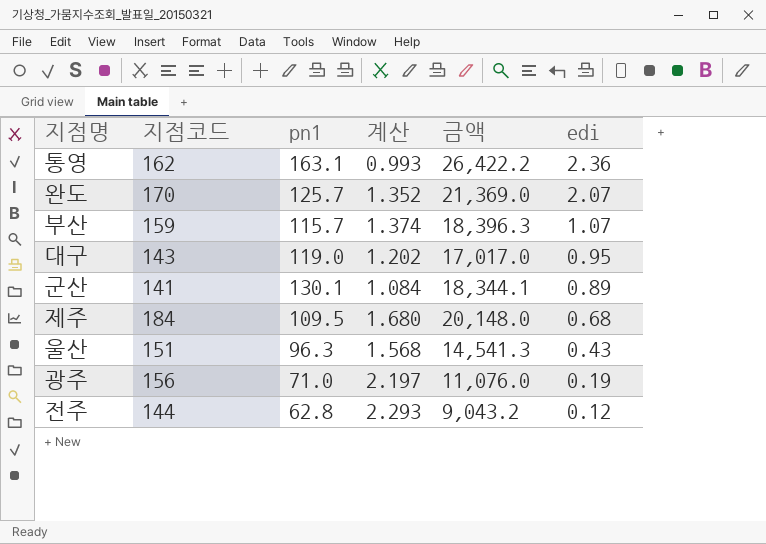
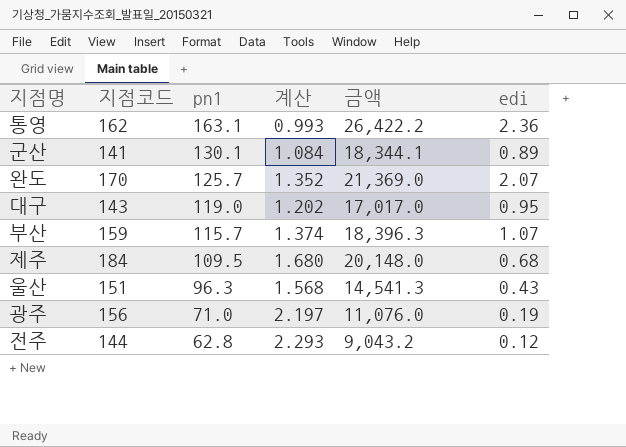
row order: edi descending -> pn1 descending

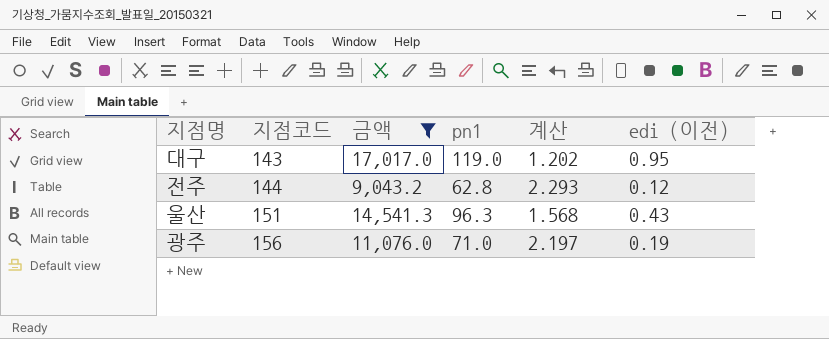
filter: none -> 금액 <= 17,017.0
row order: pn1 descending -> 지점코드 ascending
column 금액 | position: 5 -> 3
column name: edi -> edi (이전)

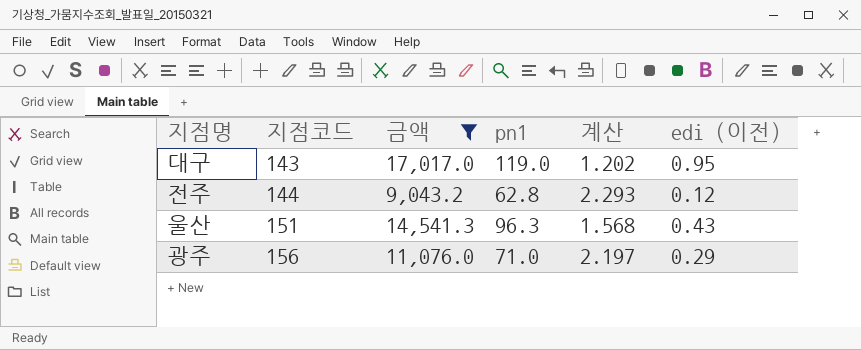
광주 | edi (이전): 0.19 -> 0.29

